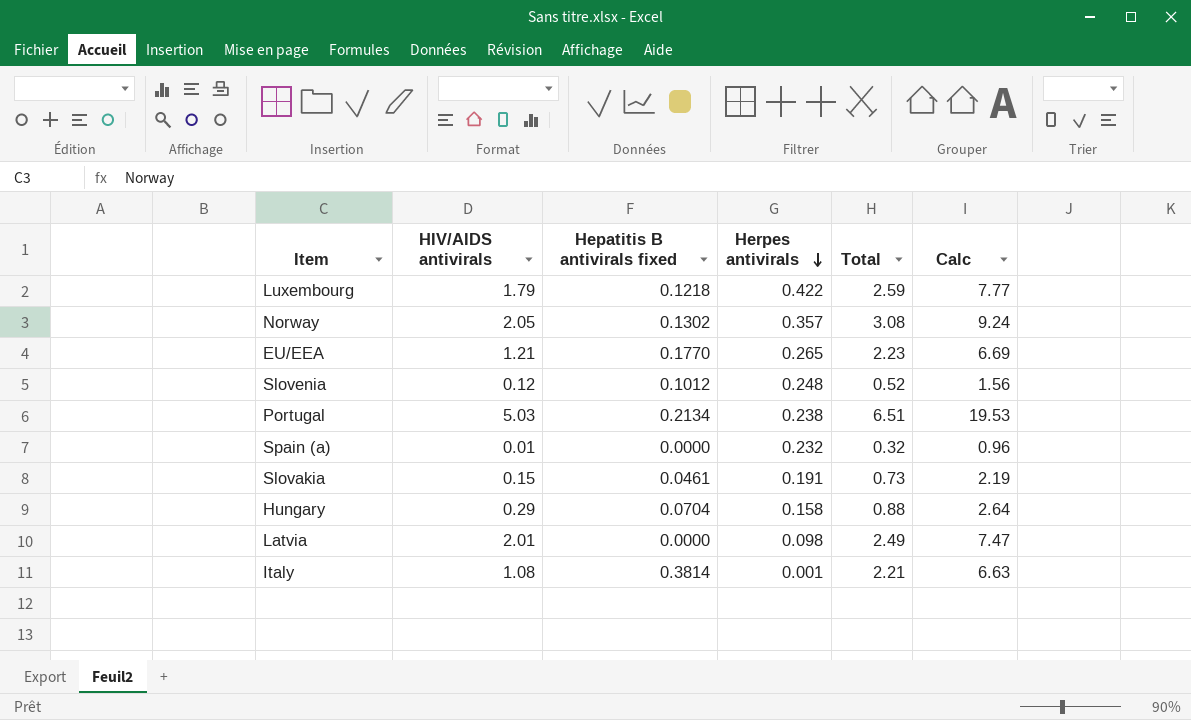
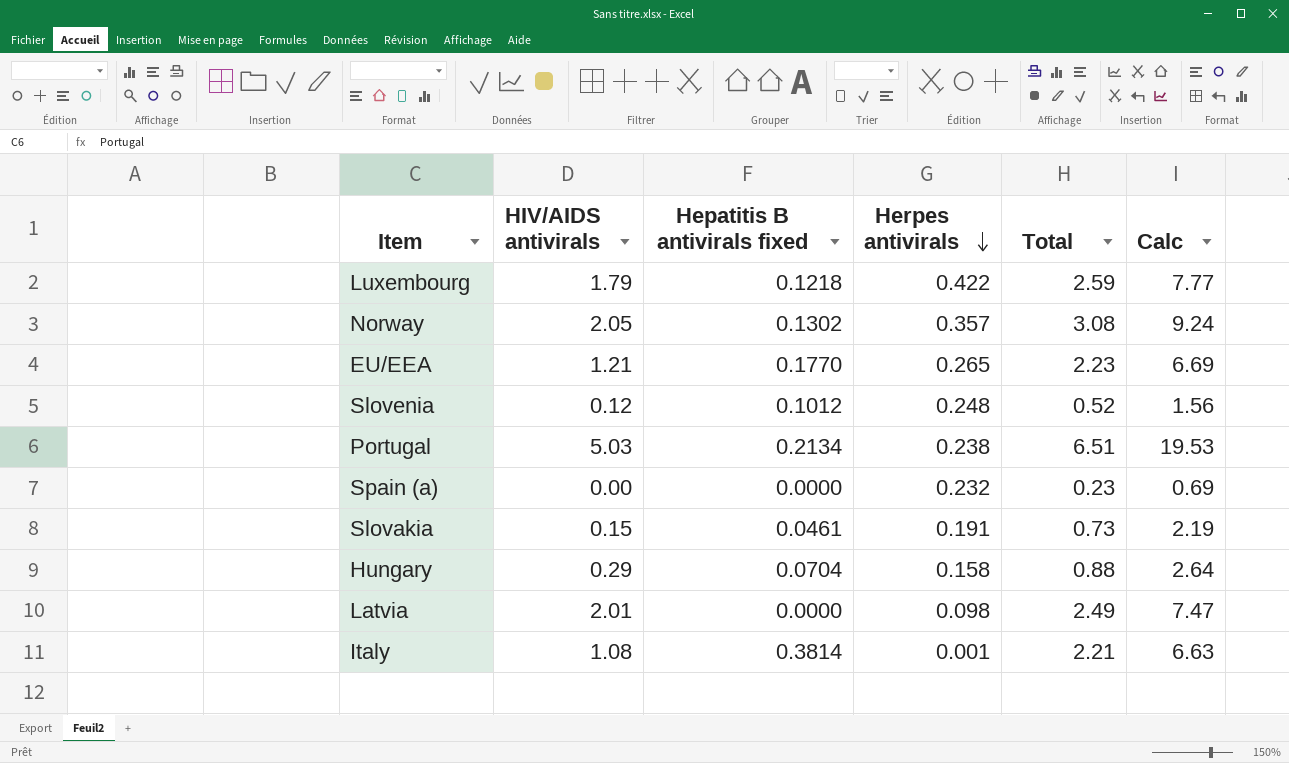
Spain (a) | HIV/AIDS antivirals: 0.01 -> 0.00
Spain (a) | Total: 0.32 -> 0.23
Spain (a) | Calc: 0.96 -> 0.69

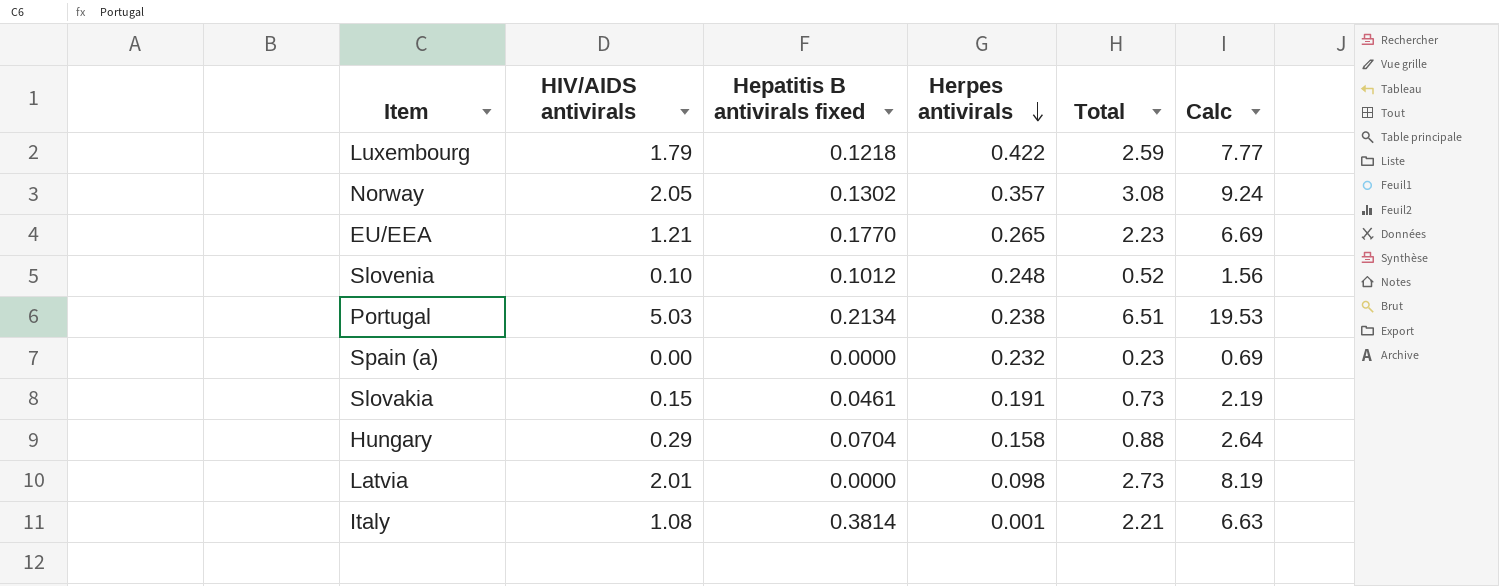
Slovenia | HIV/AIDS antivirals: 0.12 -> 0.10
Latvia | Total: 2.49 -> 2.73
Latvia | Calc: 7.47 -> 8.19

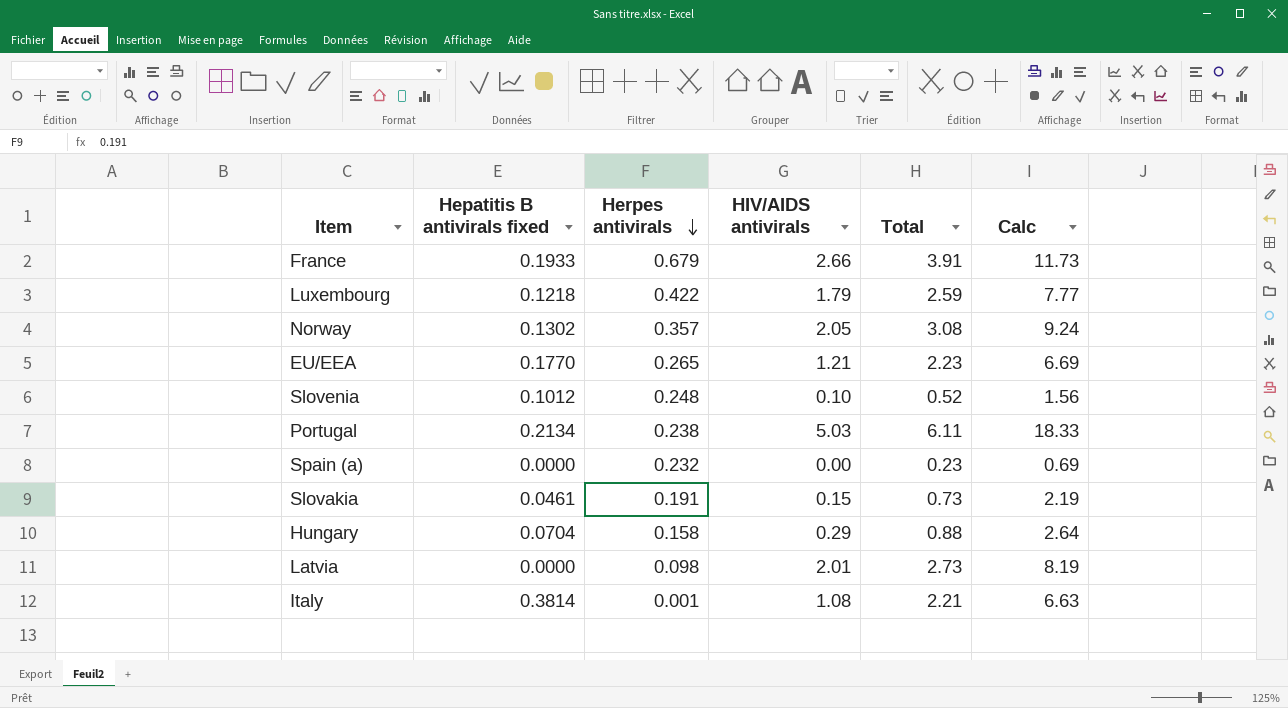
column HIV/AIDS antivirals | position: 2 -> 4
row France: none -> 0.1933 | 0.679 | 2.66 | 3.91 | 11.73
Portugal | Total: 6.51 -> 6.11
Portugal | Calc: 19.53 -> 18.33

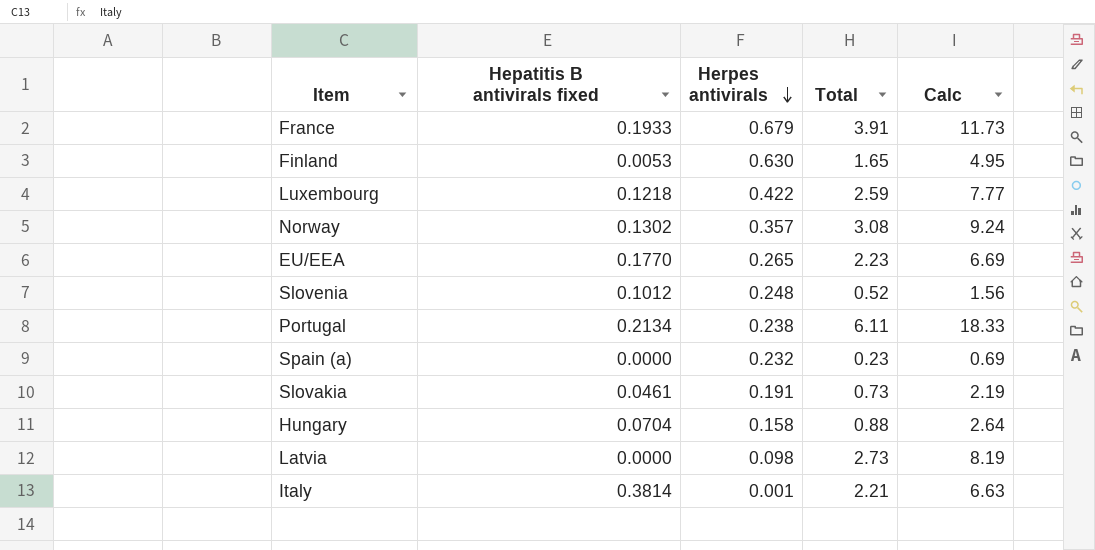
column HIV/AIDS antivirals | position: 4 -> none
row Finland: none -> 0.0053 | 0.630 | 1.65 | 4.95

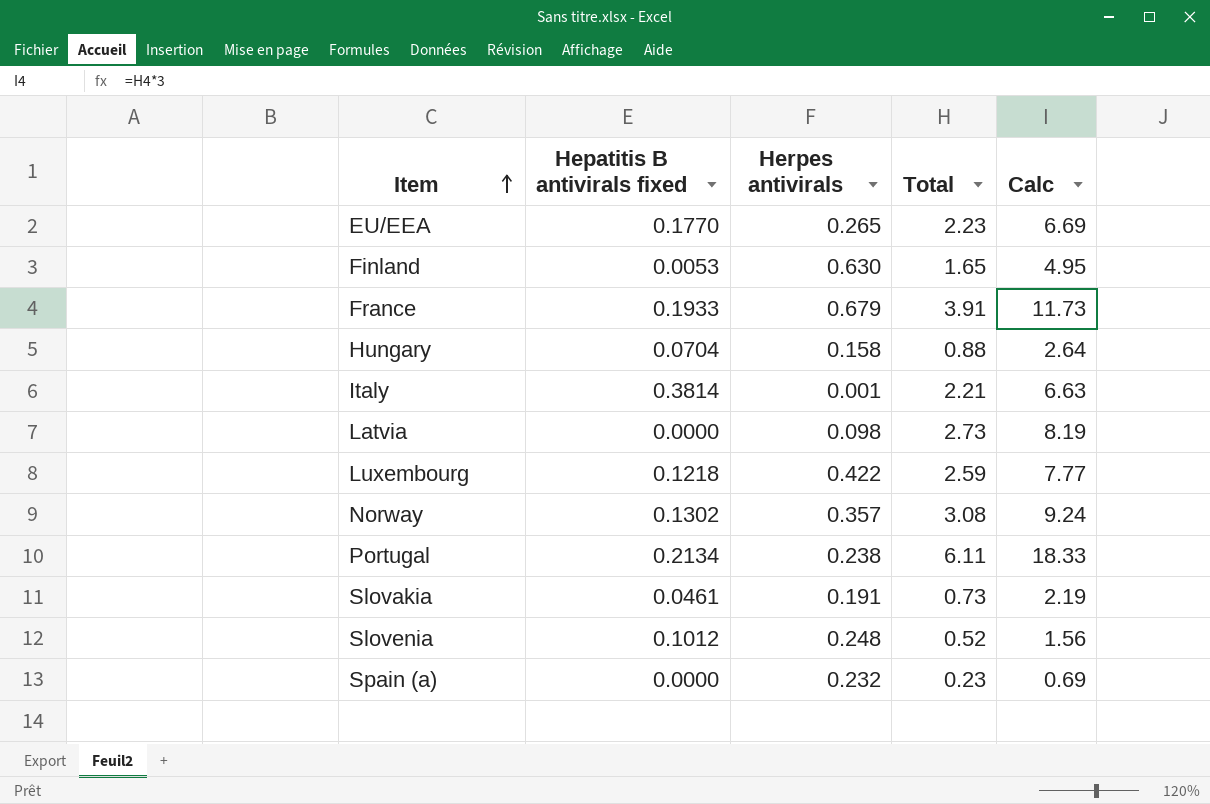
row order: Herpes antivirals descending -> Item ascending

